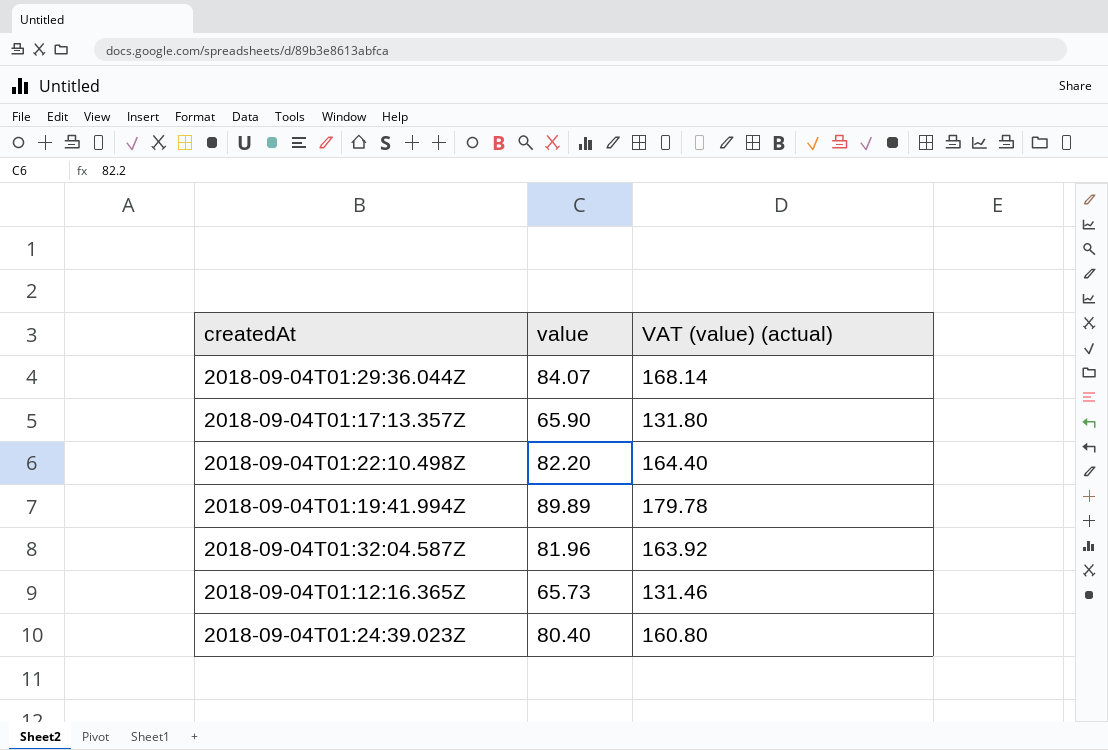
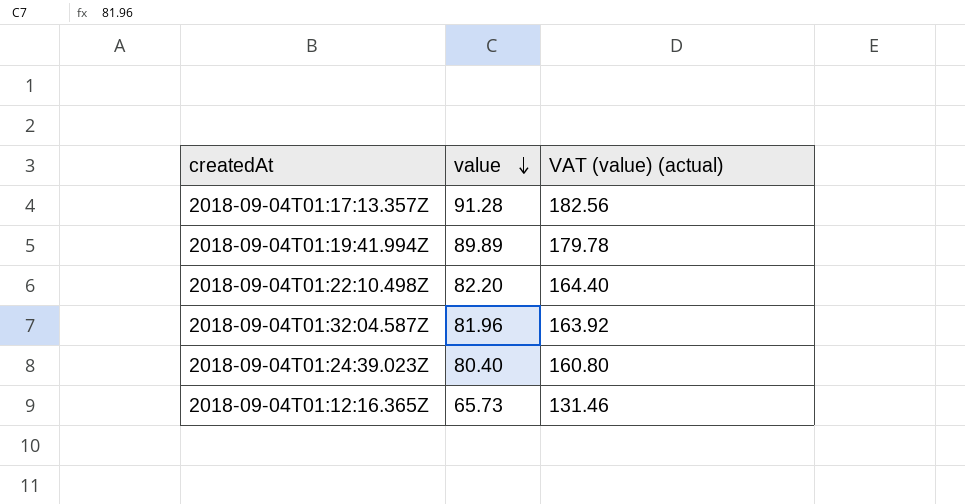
row order: none -> value descending
row 2018-09-04T01:29:36.044Z: 84.07 | 168.14 -> none
2018-09-04T01:17:13.357Z | value: 65.90 -> 91.28
2018-09-04T01:17:13.357Z | VAT (value) (actual): 131.80 -> 182.56

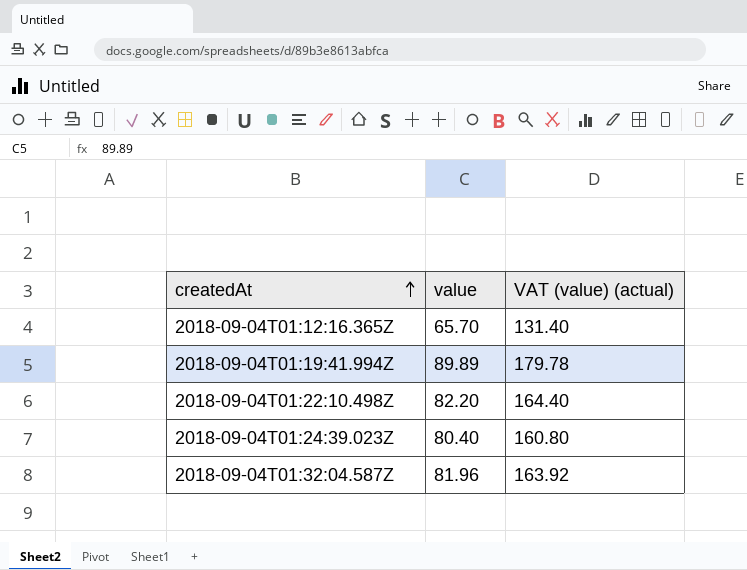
row order: value descending -> createdAt ascending
row 2018-09-04T01:17:13.357Z: 91.28 | 182.56 -> none
2018-09-04T01:12:16.365Z | value: 65.73 -> 65.70
2018-09-04T01:12:16.365Z | VAT (value) (actual): 131.46 -> 131.40

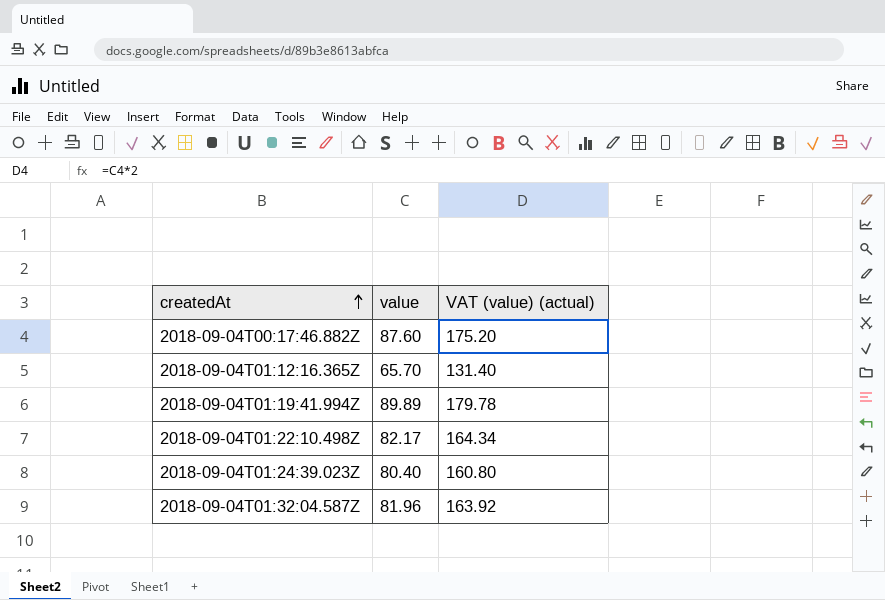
row 2018-09-04T00:17:46.882Z: none -> 87.60 | 175.20
2018-09-04T01:22:10.498Z | value: 82.20 -> 82.17
2018-09-04T01:22:10.498Z | VAT (value) (actual): 164.40 -> 164.34

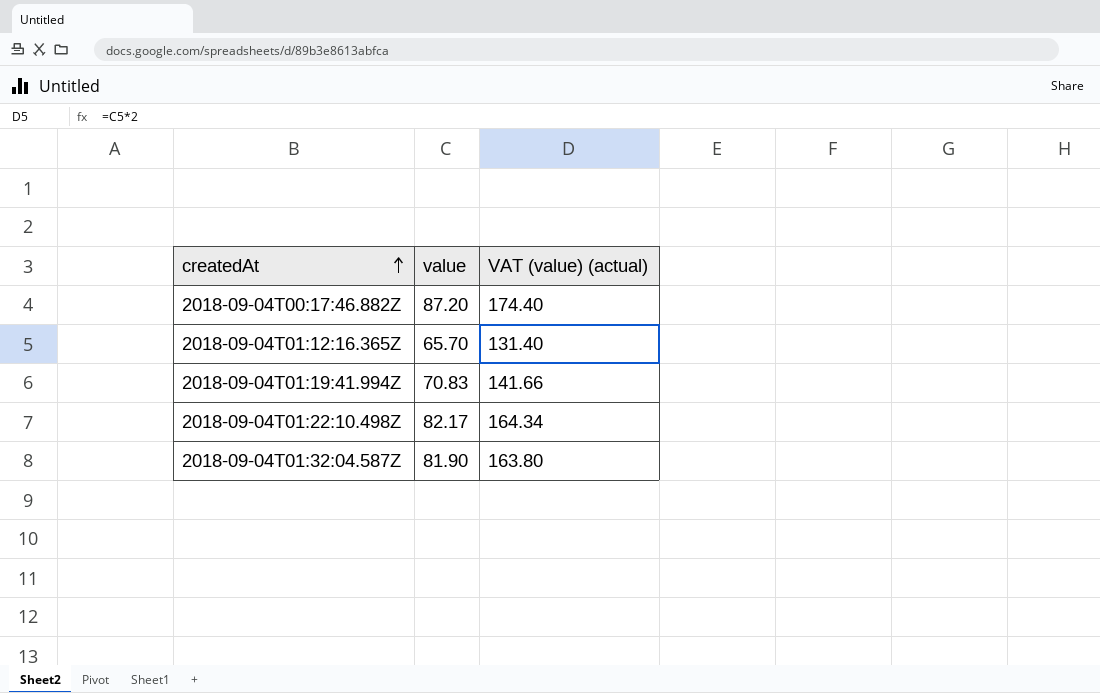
row 2018-09-04T01:24:39.023Z: 80.40 | 160.80 -> none
2018-09-04T00:17:46.882Z | value: 87.60 -> 87.20
2018-09-04T00:17:46.882Z | VAT (value) (actual): 175.20 -> 174.40
2018-09-04T01:19:41.994Z | value: 89.89 -> 70.83
2018-09-04T01:19:41.994Z | VAT (value) (actual): 179.78 -> 141.66
2018-09-04T01:32:04.587Z | value: 81.96 -> 81.90
2018-09-04T01:32:04.587Z | VAT (value) (actual): 163.92 -> 163.80

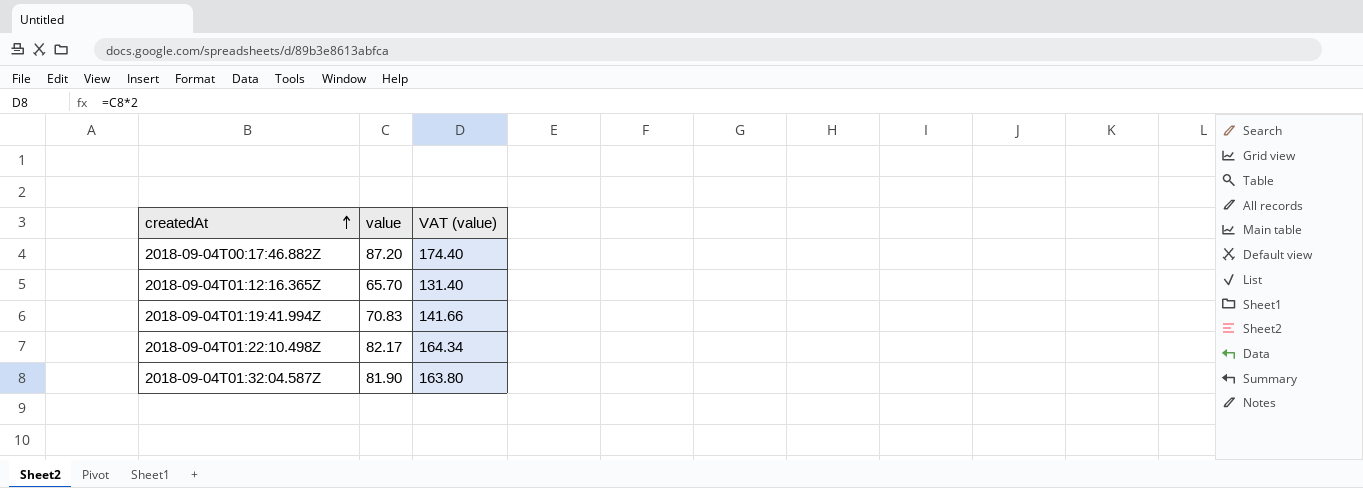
column name: VAT (value) (actual) -> VAT (value)

